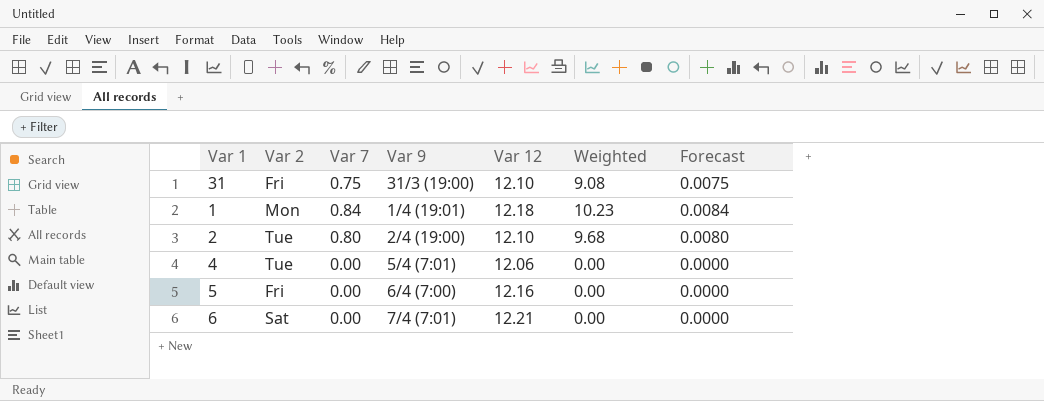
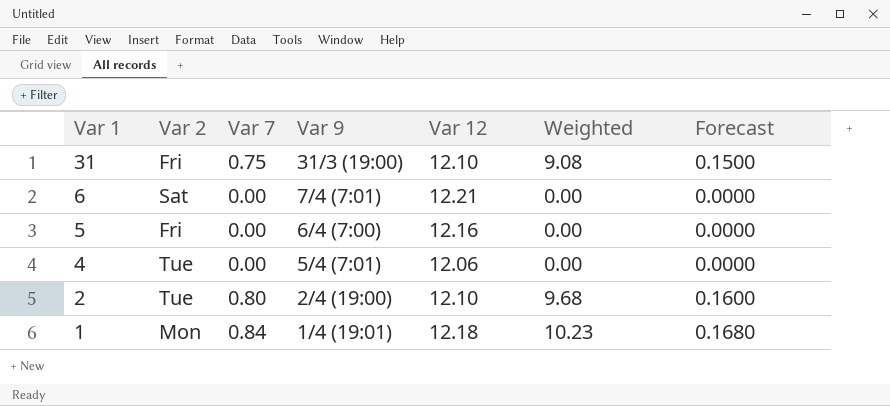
row order: none -> Var 1 descending
column Forecast | formula: [Var 7] * 0.01 -> [Var 7] * 0.2

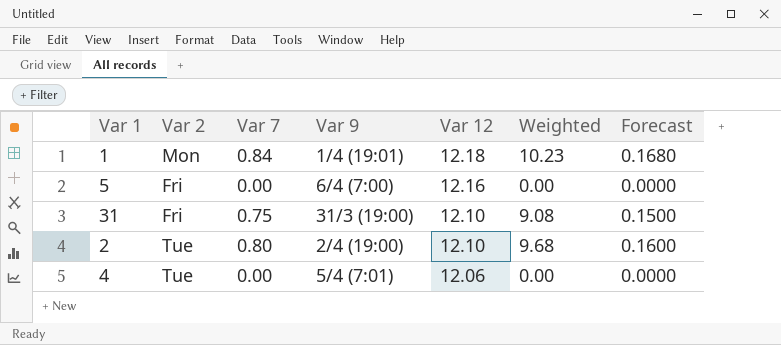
row order: Var 1 descending -> Var 12 descending
row 6: Sat | 0.00 | 7/4 (7:01) | 12.21 | 0.00 | 0.0000 -> none

